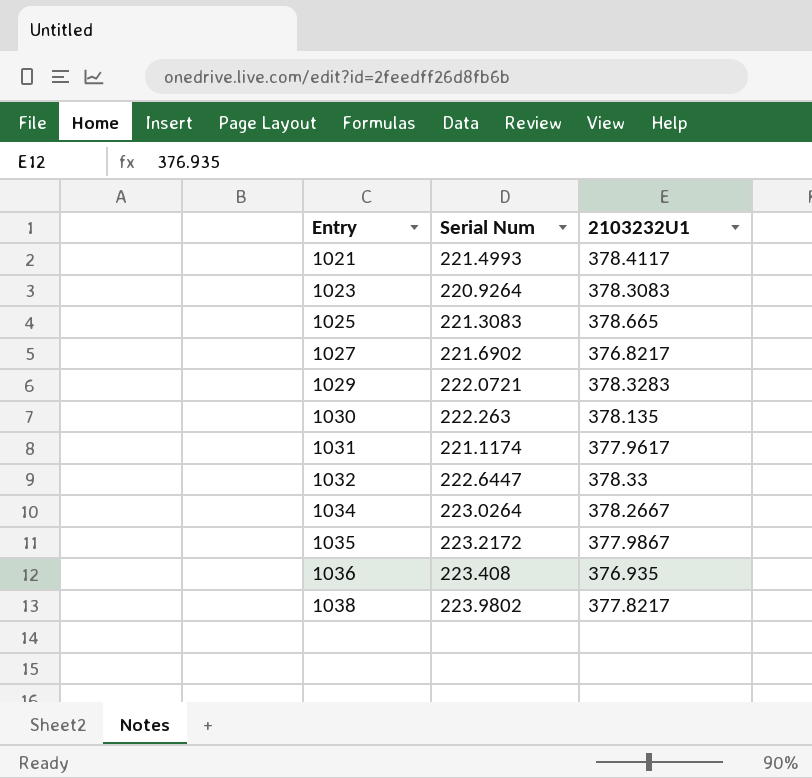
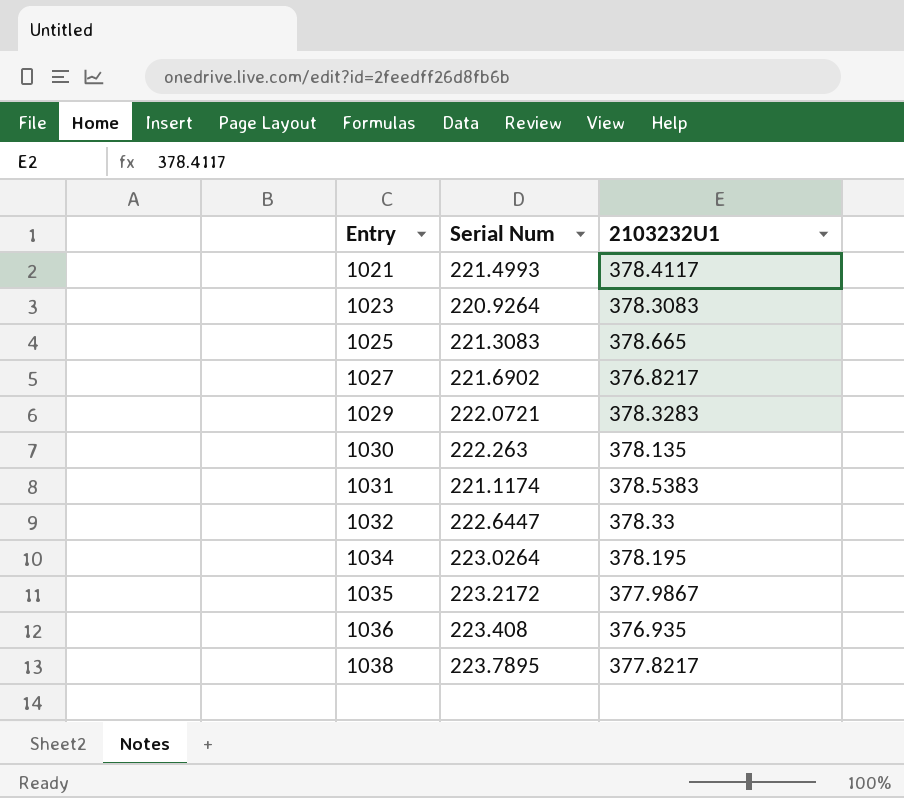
1031 | 2103232U1: 377.9617 -> 378.5383
1034 | 2103232U1: 378.2667 -> 378.195
1038 | Serial Num: 223.9802 -> 223.7895

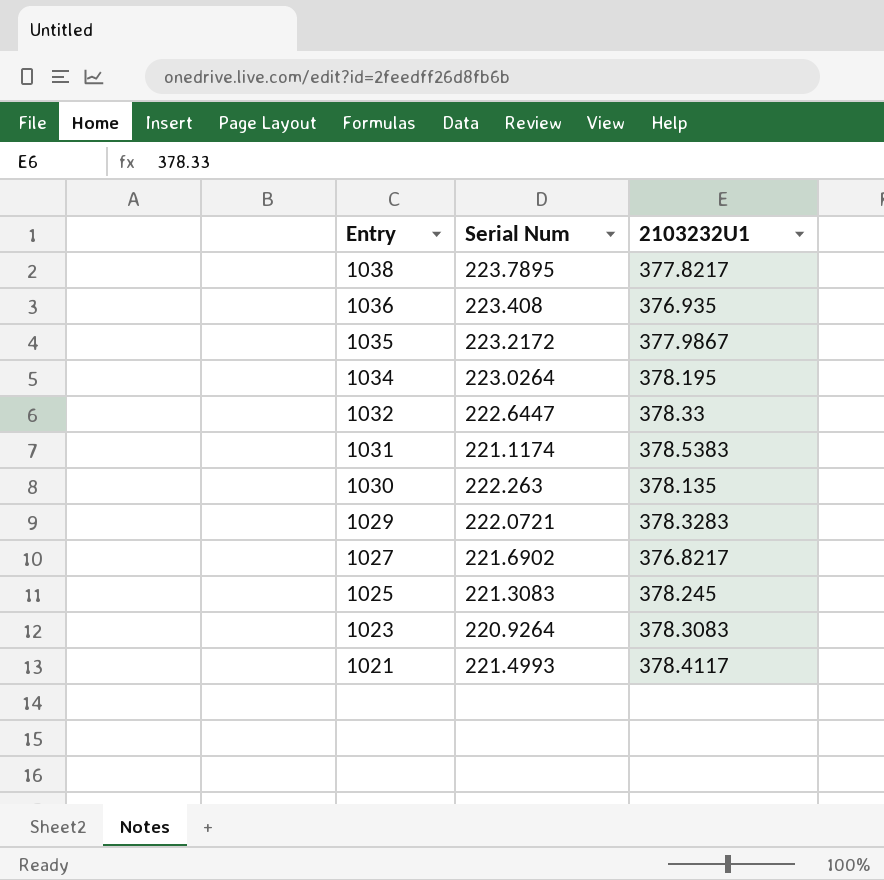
row order: Entry ascending -> Entry descending
1025 | 2103232U1: 378.665 -> 378.245

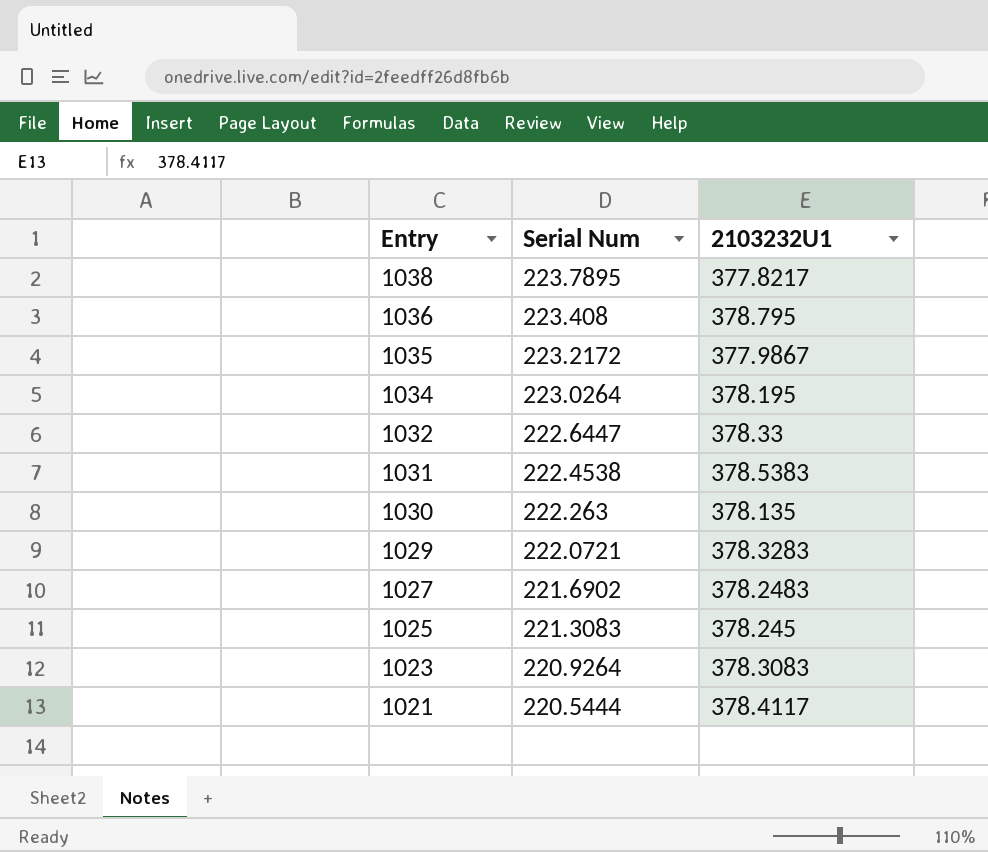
1036 | 2103232U1: 376.935 -> 378.795
1031 | Serial Num: 221.1174 -> 222.4538
1027 | 2103232U1: 376.8217 -> 378.2483
1021 | Serial Num: 221.4993 -> 220.5444

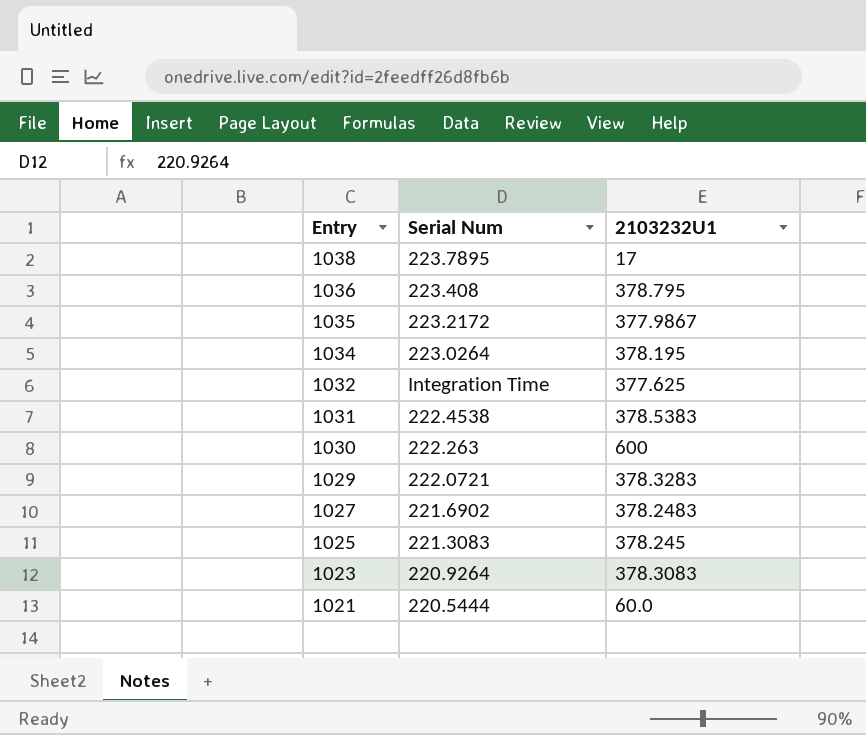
1038 | 2103232U1: 377.8217 -> 17
1032 | Serial Num: 222.6447 -> Integration Time
1032 | 2103232U1: 378.33 -> 377.625
1030 | 2103232U1: 378.135 -> 600
1021 | 2103232U1: 378.4117 -> 60.0

